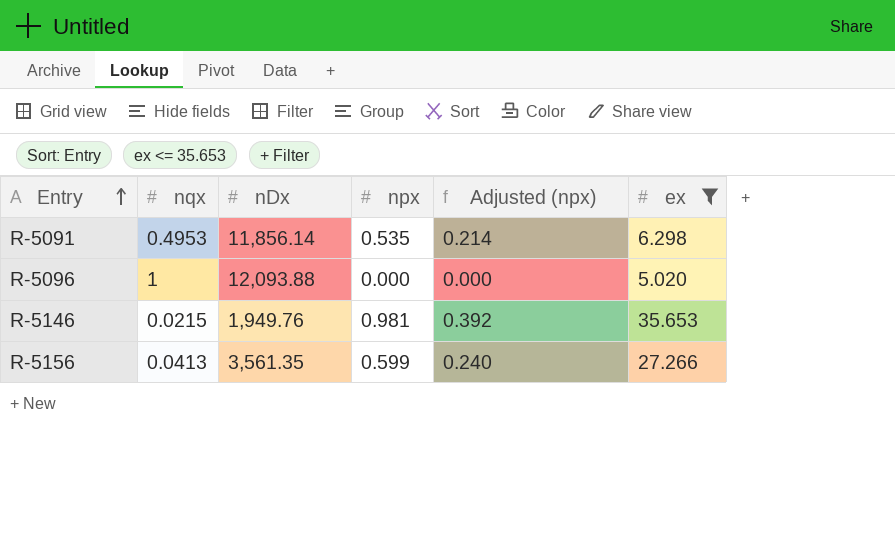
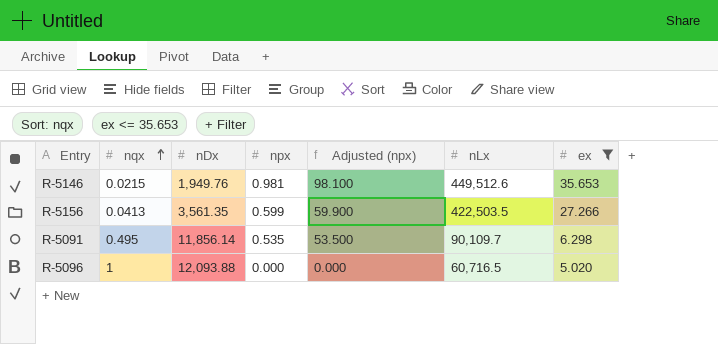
row order: Entry ascending -> nqx ascending
column Adjusted (npx) | formula: [npx] * 0.4 -> [npx] * 100
column nLx | position: none -> 6
R-5091 | nqx: 0.4953 -> 0.495

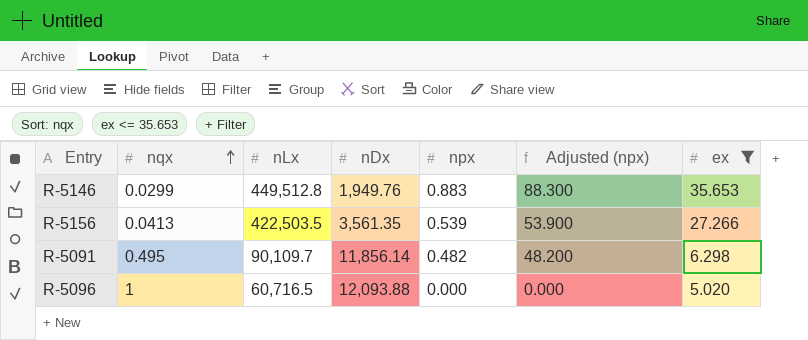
column nLx | position: 6 -> 3
R-5146 | nqx: 0.0215 -> 0.0299
R-5146 | nLx: 449,512.6 -> 449,512.8
R-5146 | npx: 0.981 -> 0.883
R-5146 | Adjusted (npx): 98.100 -> 88.300
R-5156 | npx: 0.599 -> 0.539
R-5156 | Adjusted (npx): 59.900 -> 53.900
R-5091 | npx: 0.535 -> 0.482
R-5091 | Adjusted (npx): 53.500 -> 48.200

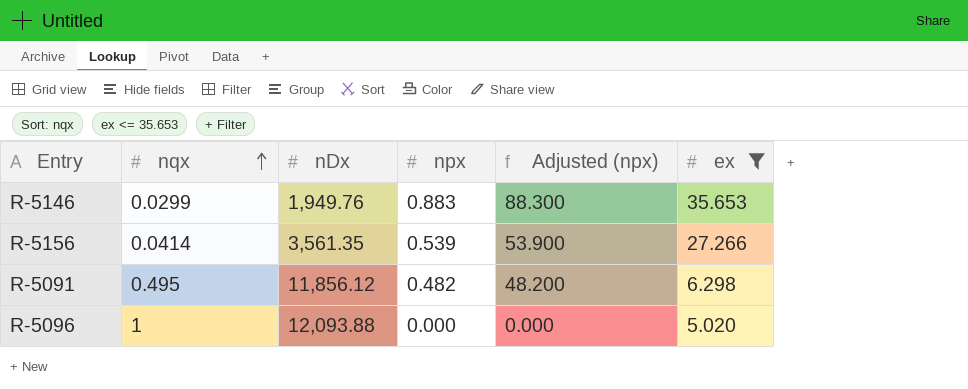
column nLx | position: 3 -> none
R-5156 | nqx: 0.0413 -> 0.0414
R-5091 | nDx: 11,856.14 -> 11,856.12

